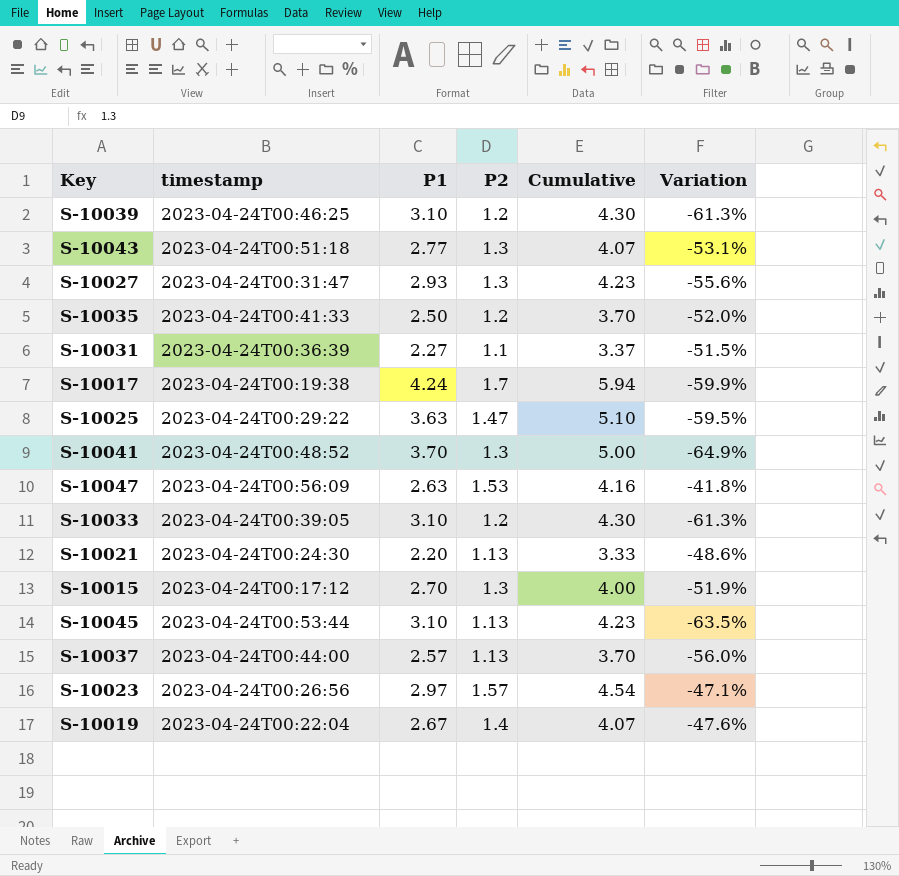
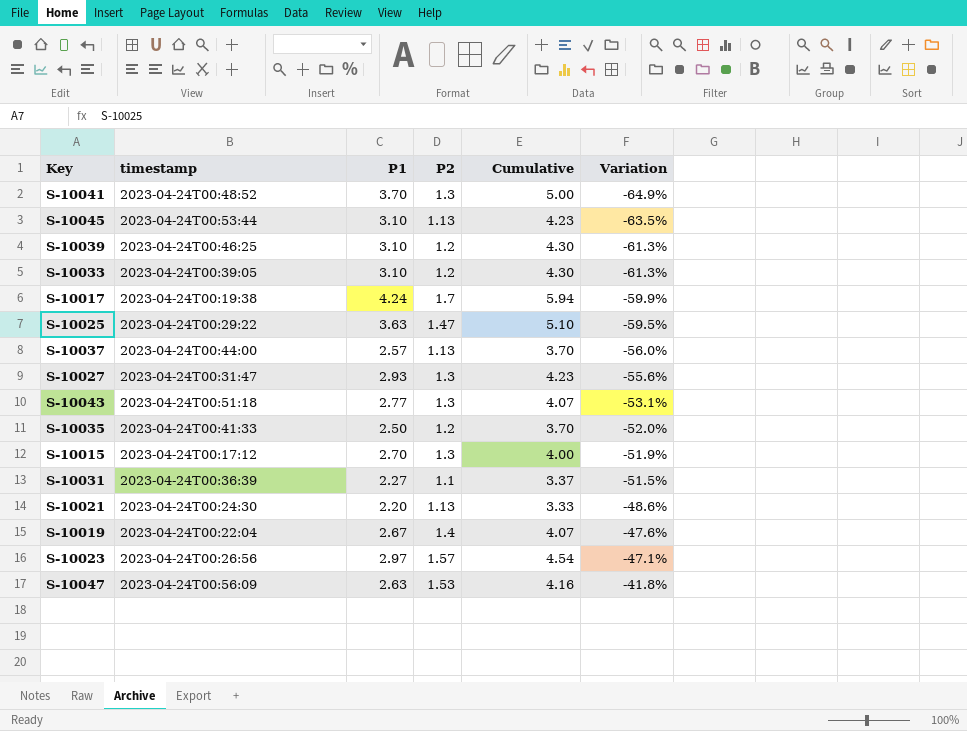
row order: none -> Variation ascending

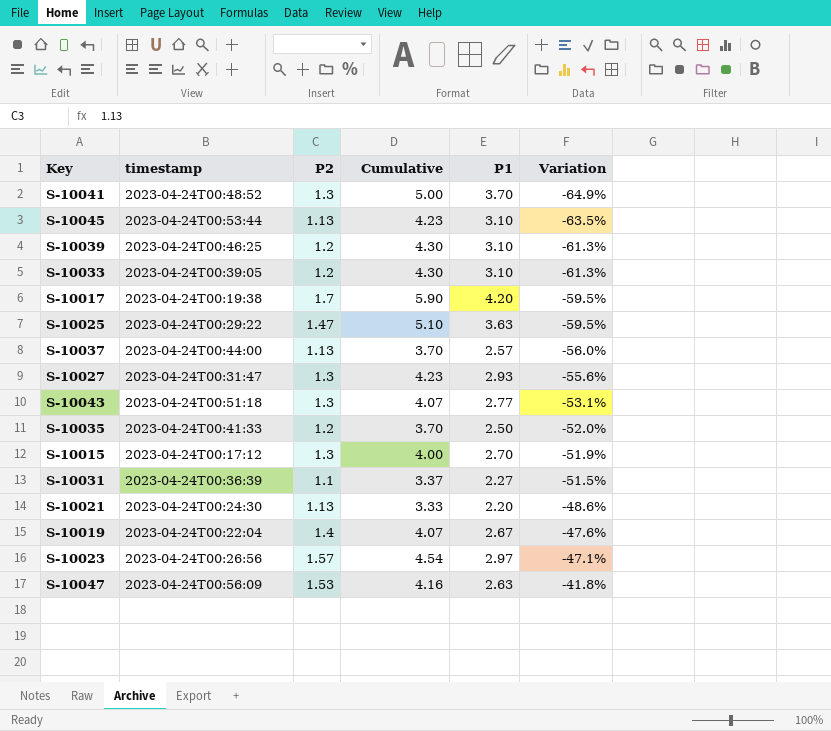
column P1 | position: 3 -> 5
S-10017 | Cumulative: 5.94 -> 5.90
S-10017 | P1: 4.24 -> 4.20
S-10017 | Variation: -59.9% -> -59.5%

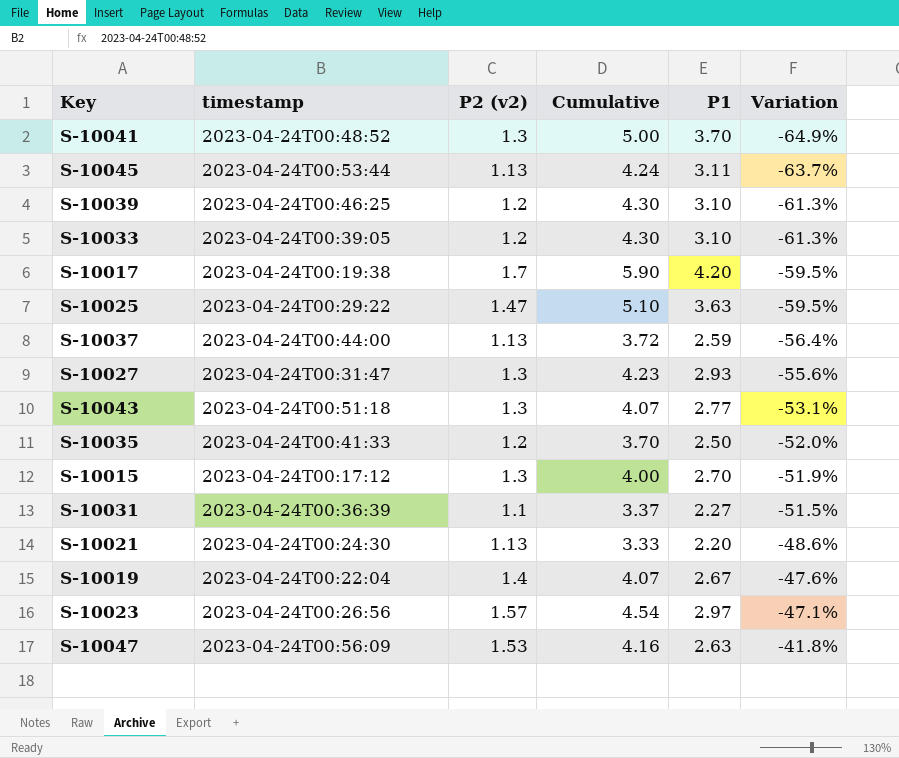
column name: P2 -> P2 (v2)
S-10045 | Cumulative: 4.23 -> 4.24
S-10045 | P1: 3.10 -> 3.11
S-10045 | Variation: -63.5% -> -63.7%
S-10037 | Cumulative: 3.70 -> 3.72
S-10037 | P1: 2.57 -> 2.59
S-10037 | Variation: -56.0% -> -56.4%

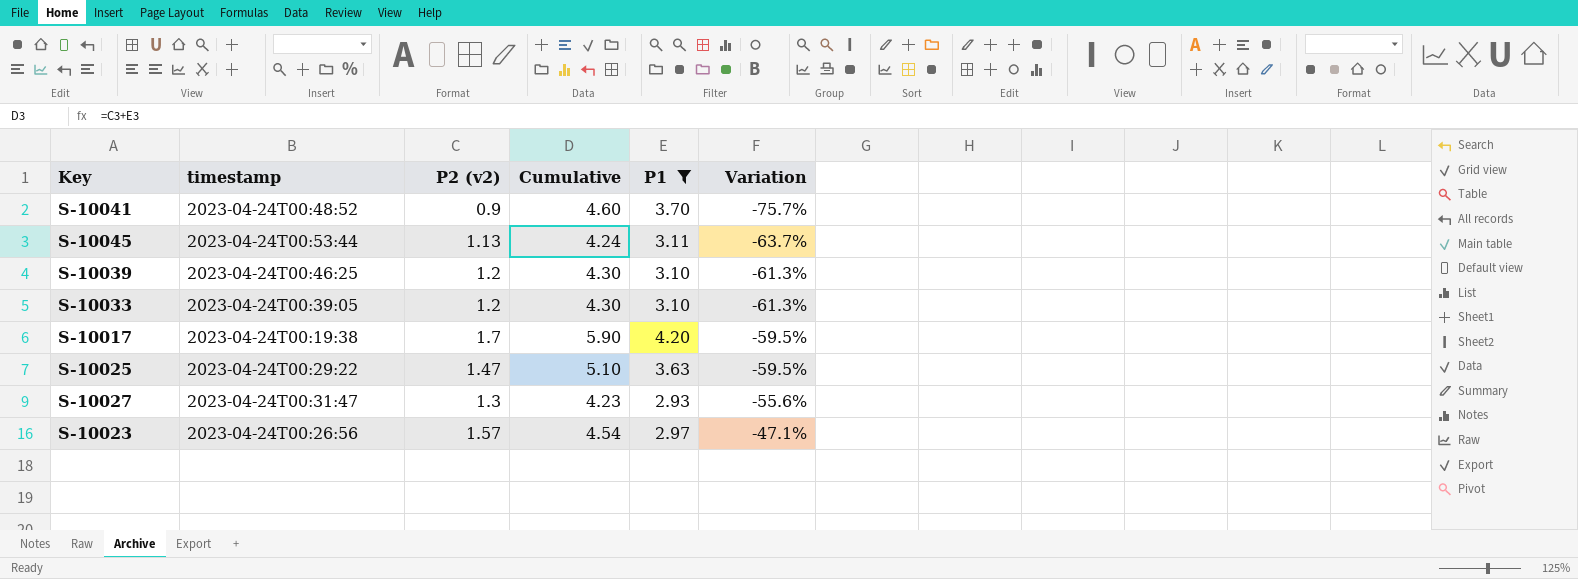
filter: none -> P1 >= 2.93
S-10041 | P2 (v2): 1.3 -> 0.9
S-10041 | Cumulative: 5.00 -> 4.60
S-10041 | Variation: -64.9% -> -75.7%

